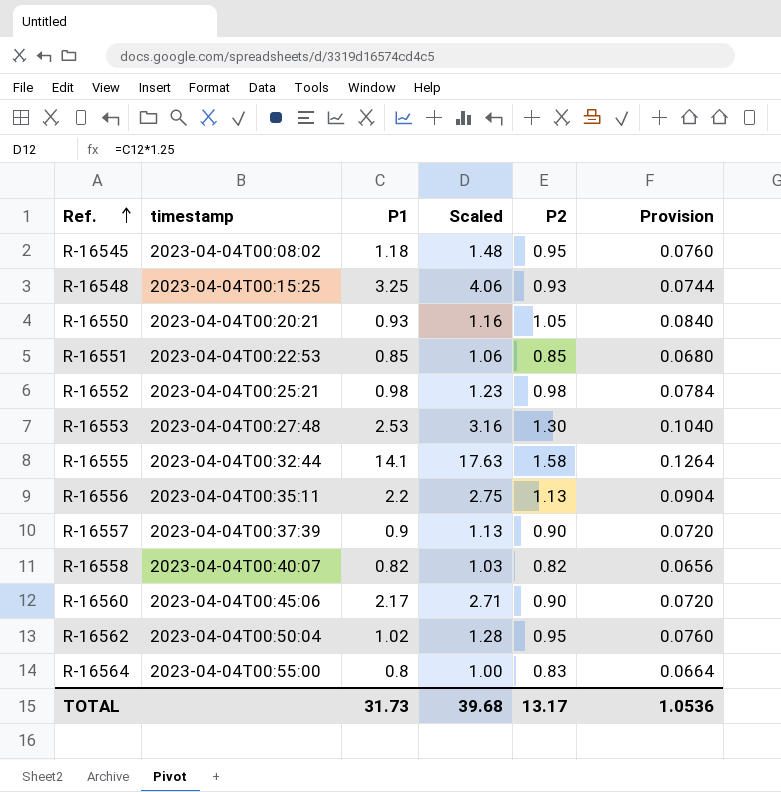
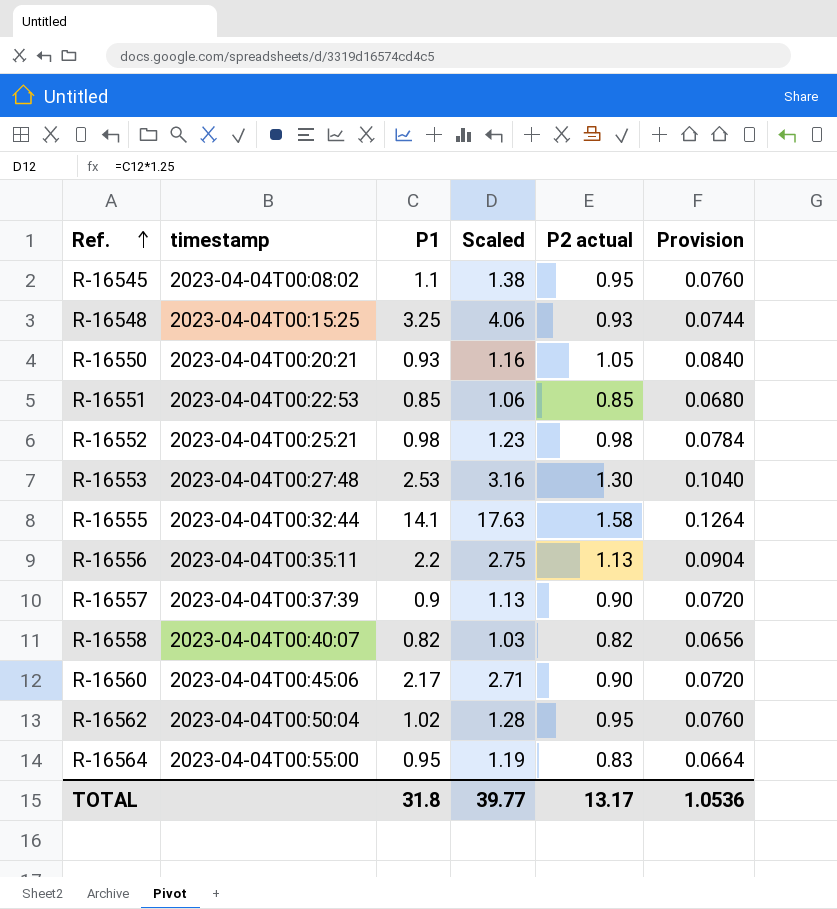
column name: P2 -> P2 actual
R-16545 | P1: 1.18 -> 1.1
R-16545 | Scaled: 1.48 -> 1.38
R-16564 | P1: 0.8 -> 0.95
R-16564 | Scaled: 1.00 -> 1.19
TOTAL | P1: 31.73 -> 31.8
TOTAL | Scaled: 39.68 -> 39.77

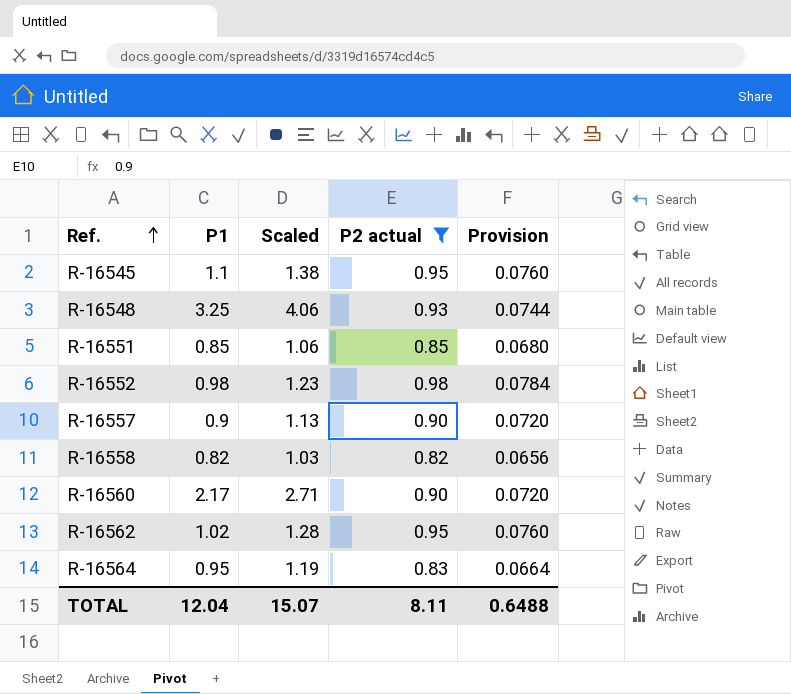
filter: none -> P2 actual <= 0.98
column timestamp | position: 2 -> none
TOTAL | P1: 31.8 -> 12.04
TOTAL | Scaled: 39.77 -> 15.07
TOTAL | P2 actual: 13.17 -> 8.11
TOTAL | Provision: 1.0536 -> 0.6488

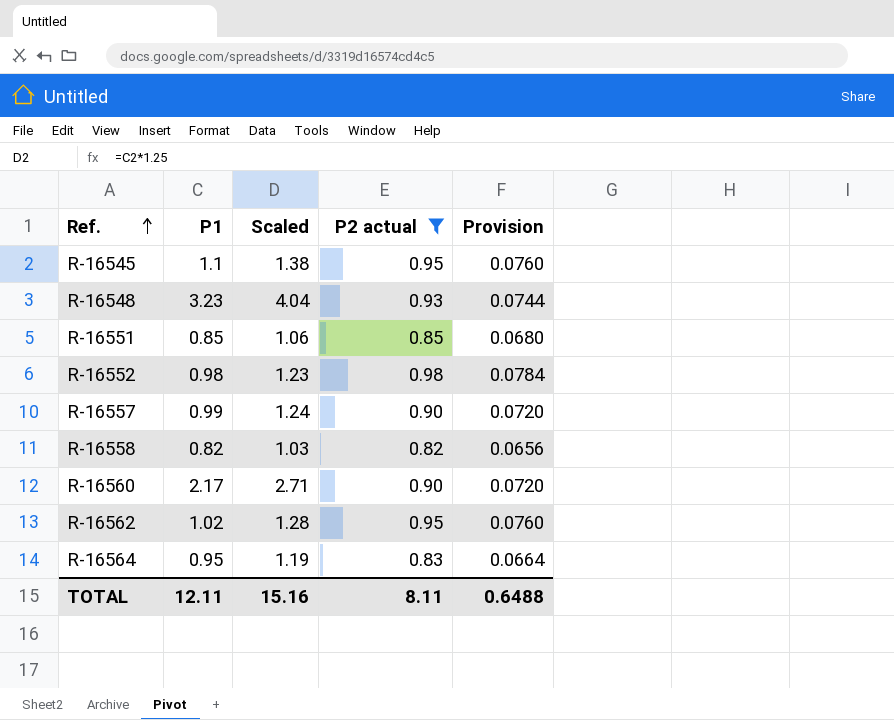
R-16548 | P1: 3.25 -> 3.23
R-16548 | Scaled: 4.06 -> 4.04
R-16557 | P1: 0.9 -> 0.99
R-16557 | Scaled: 1.13 -> 1.24
TOTAL | P1: 12.04 -> 12.11
TOTAL | Scaled: 15.07 -> 15.16

